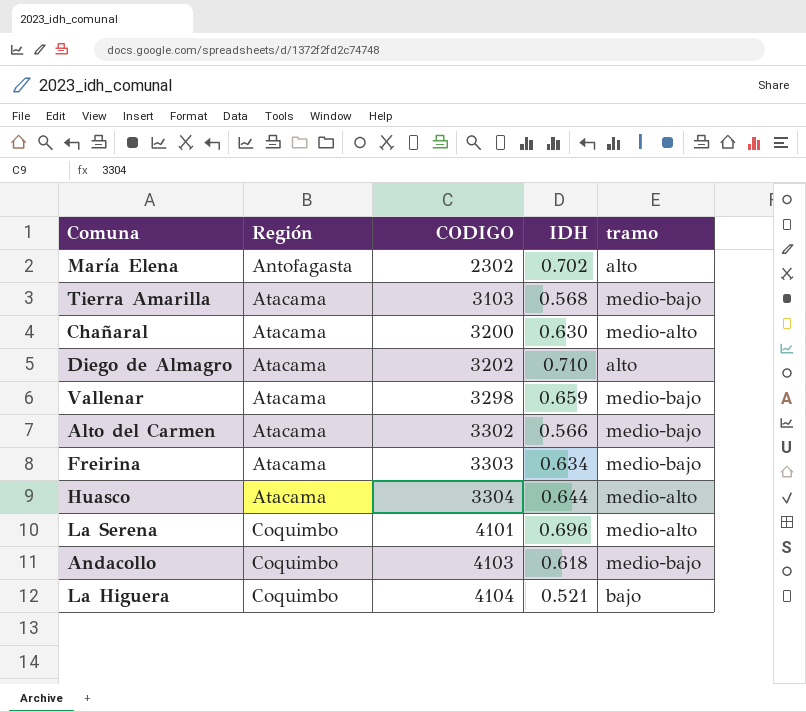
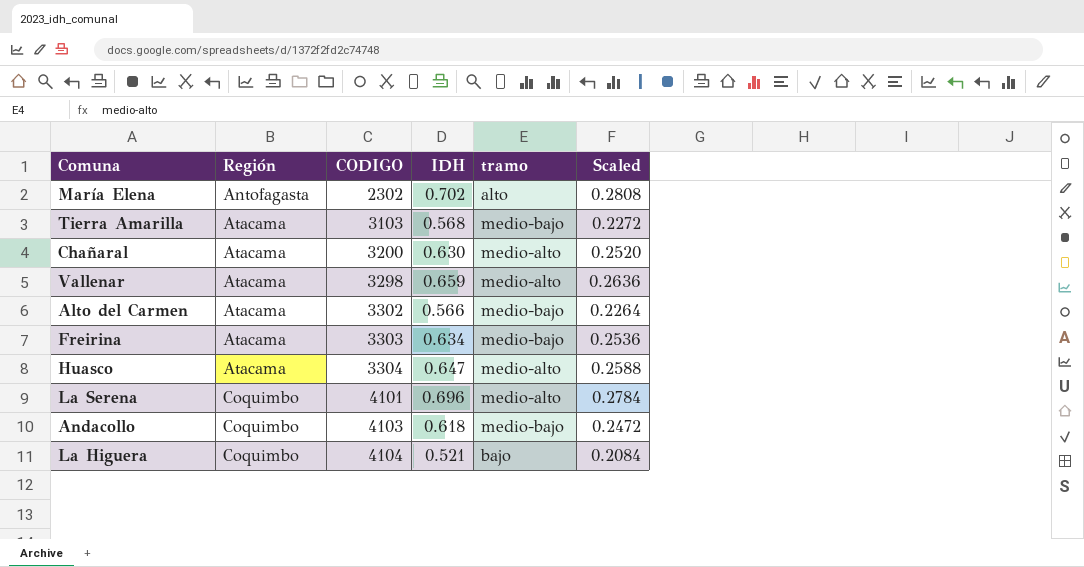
column Scaled | formula: none -> [IDH] * 0.4
row Diego de Almagro: Atacama | 3202 | 0.710 | alto -> none
Vallenar | tramo: medio-bajo -> medio-alto
Huasco | IDH: 0.644 -> 0.647

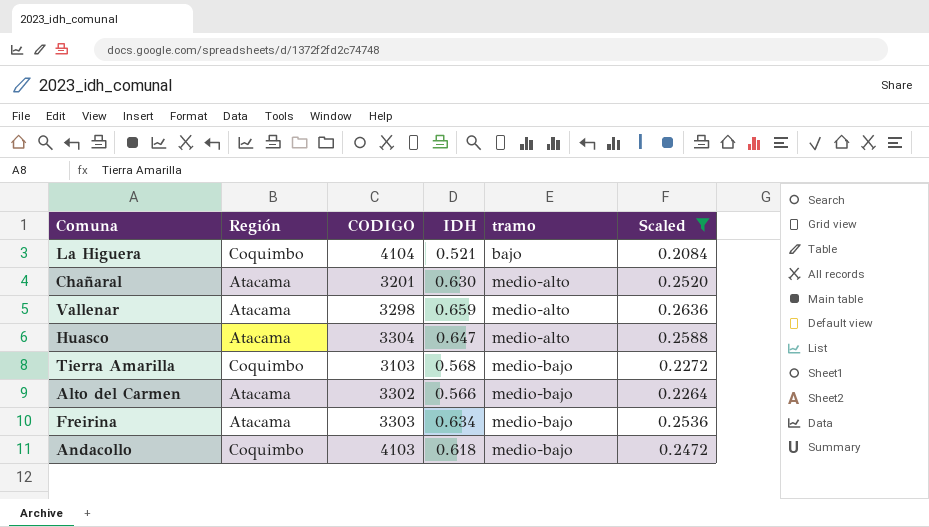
filter: none -> Scaled <= 0.2636
row order: Región ascending -> tramo ascending
Chañaral | CODIGO: 3200 -> 3201
Tierra Amarilla | Región: Atacama -> Coquimbo

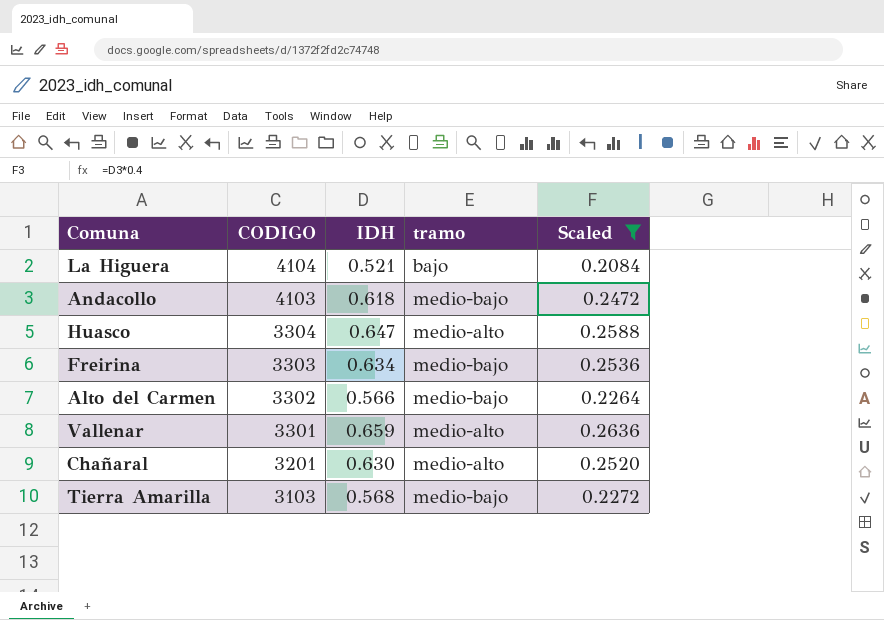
row order: tramo ascending -> CODIGO descending
column Región | position: 2 -> none
Vallenar | CODIGO: 3298 -> 3301

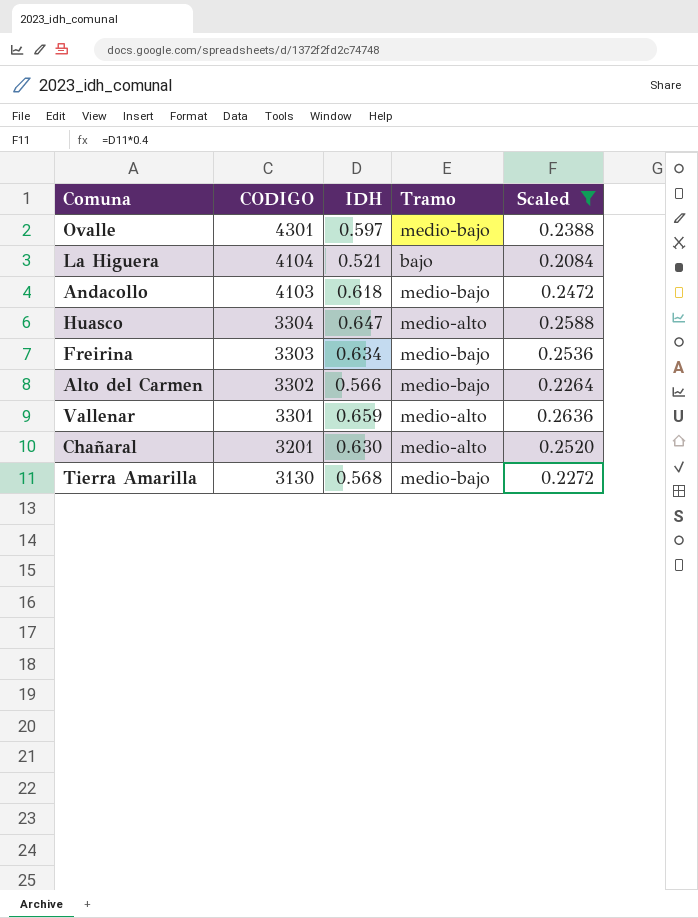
column name: tramo -> Tramo
row Ovalle: none -> 4301 | 0.597 | medio-bajo | 0.2388
Tierra Amarilla | CODIGO: 3103 -> 3130

